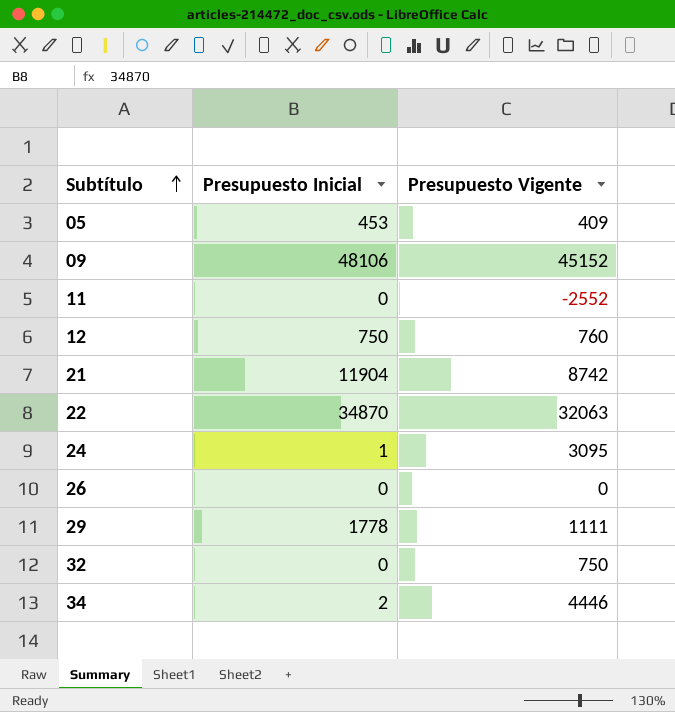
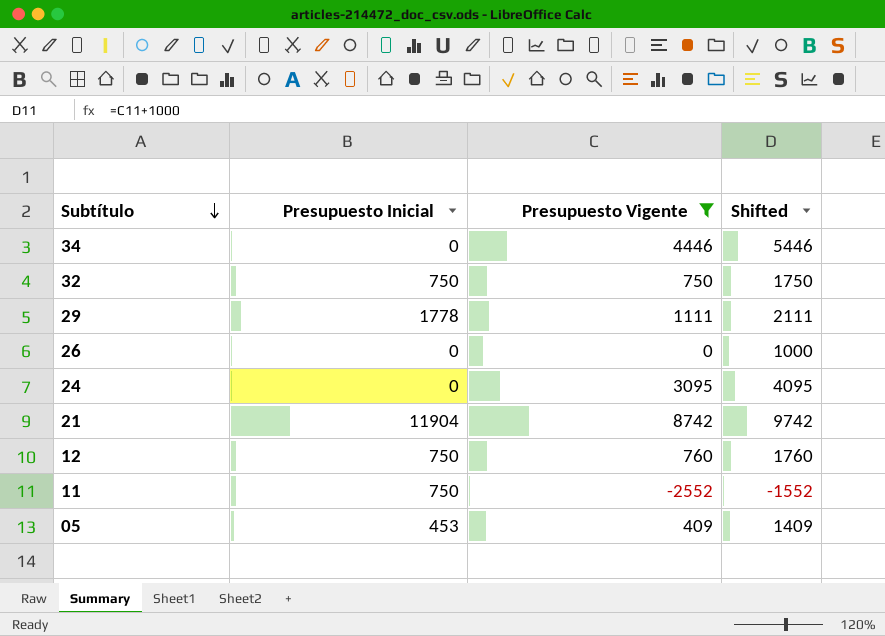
filter: none -> Presupuesto Vigente <= 8742
row order: Subtítulo ascending -> Subtítulo descending
column Shifted | formula: none -> [Presupuesto Vigente] + 1000
34 | Presupuesto Inicial: 2 -> 0
32 | Presupuesto Inicial: 0 -> 750
24 | Presupuesto Inicial: 1 -> 0
11 | Presupuesto Inicial: 0 -> 750

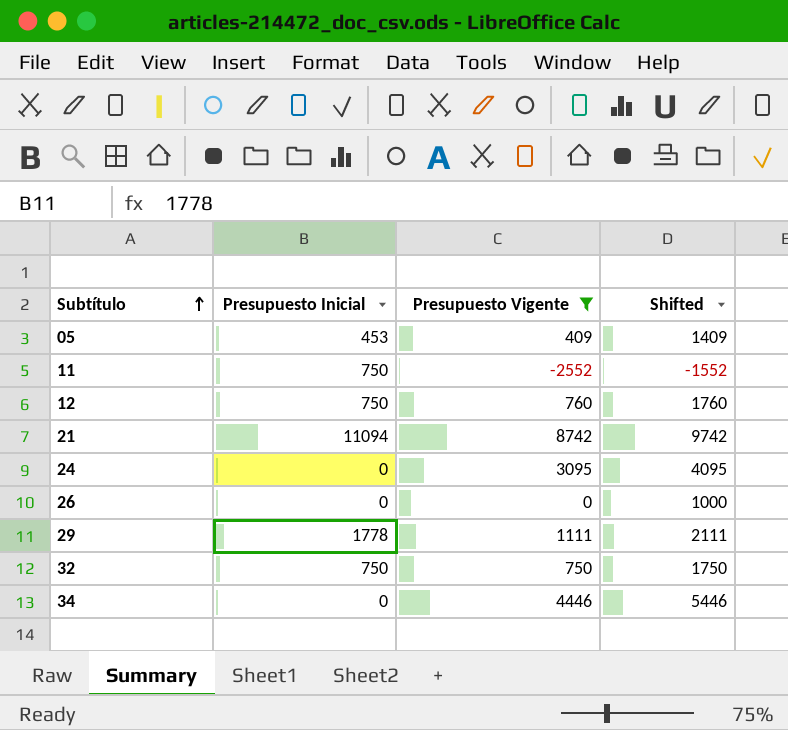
row order: Subtítulo descending -> Subtítulo ascending
21 | Presupuesto Inicial: 11904 -> 11094

